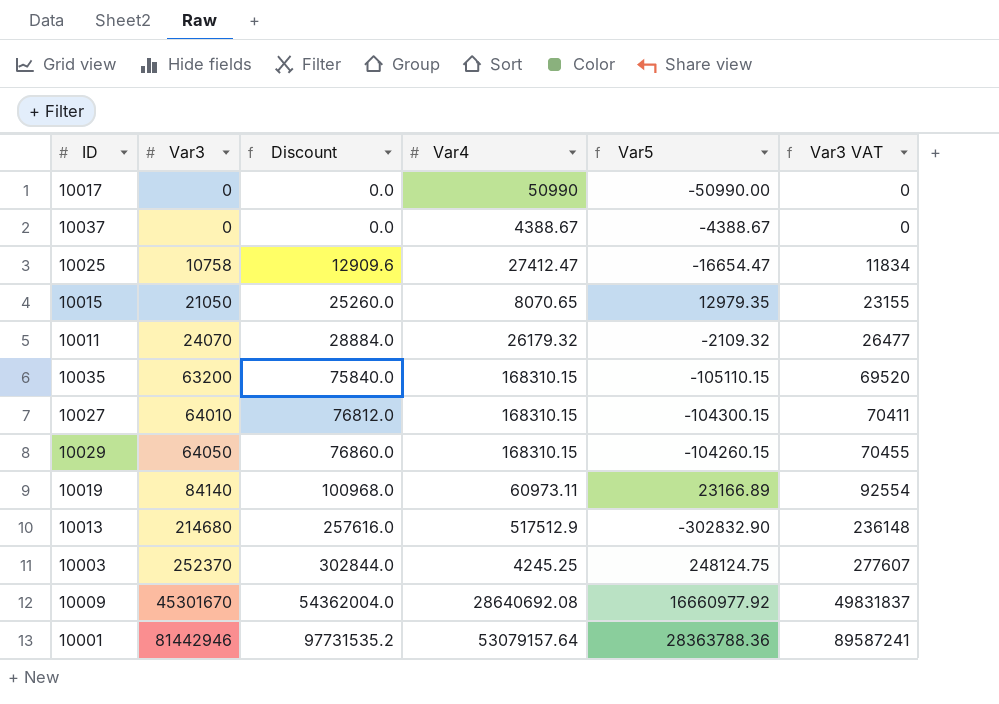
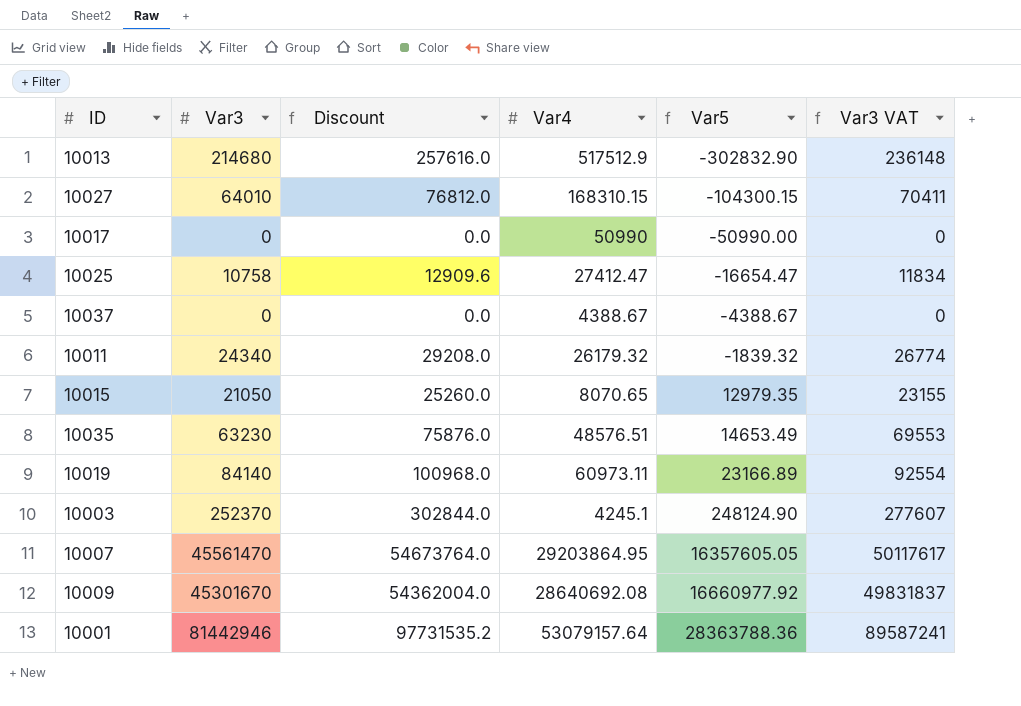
row order: Var3 ascending -> Var5 ascending
row 10029: 64050 | 76860.0 | 168310.15 | -104260.15 | 70455 -> none
10011 | Var3: 24070 -> 24340
10011 | Discount: 28884.0 -> 29208.0
10011 | Var5: -2109.32 -> -1839.32
10011 | Var3 VAT: 26477 -> 26774
10035 | Var3: 63200 -> 63230
10035 | Discount: 75840.0 -> 75876.0
10035 | Var4: 168310.15 -> 48576.51
10035 | Var5: -105110.15 -> 14653.49
10035 | Var3 VAT: 69520 -> 69553
10003 | Var4: 4245.25 -> 4245.1
10003 | Var5: 248124.75 -> 248124.90
row 10007: none -> 45561470 | 54673764.0 | 29203864.95 | 16357605.05 | 50117617

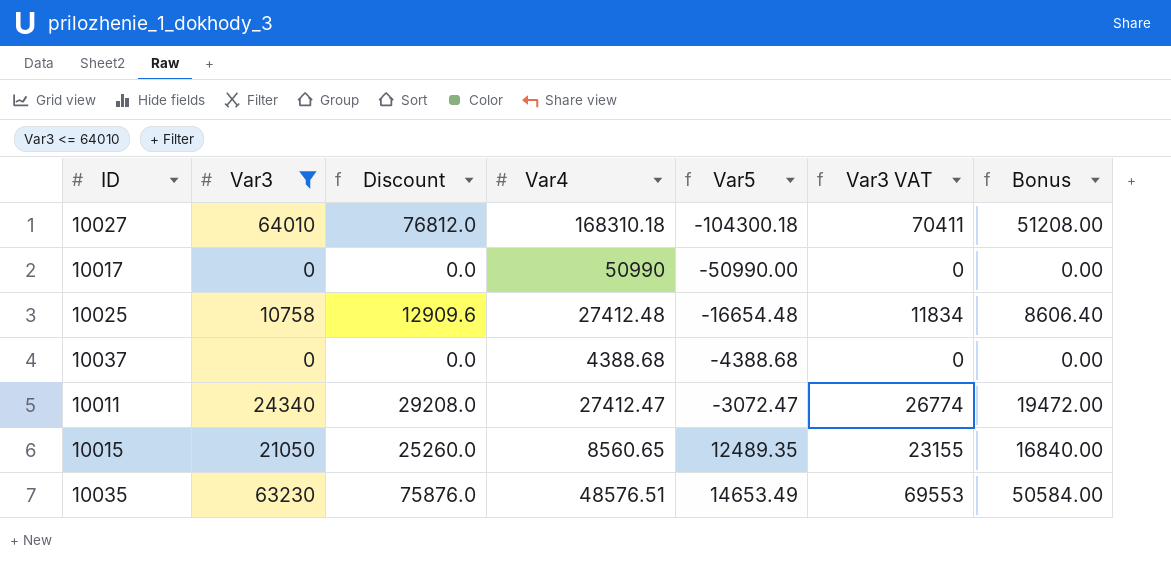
filter: none -> Var3 <= 64010
column Bonus | formula: none -> [Var3] * 0.8
10027 | Var4: 168310.15 -> 168310.18
10027 | Var5: -104300.15 -> -104300.18
10025 | Var4: 27412.47 -> 27412.48
10025 | Var5: -16654.47 -> -16654.48
10037 | Var4: 4388.67 -> 4388.68
10037 | Var5: -4388.67 -> -4388.68
10011 | Var4: 26179.32 -> 27412.47
10011 | Var5: -1839.32 -> -3072.47
10015 | Var4: 8070.65 -> 8560.65
10015 | Var5: 12979.35 -> 12489.35

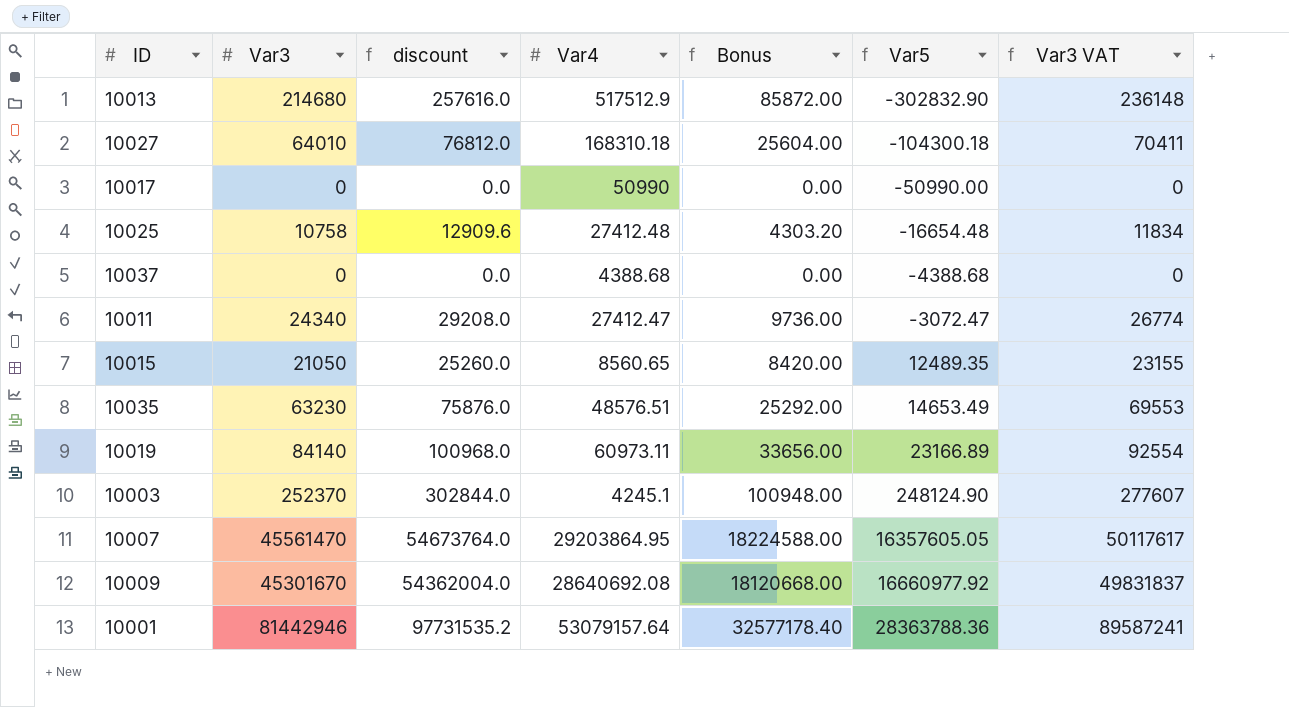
filter: Var3 <= 64010 -> none
column name: Discount -> discount
column Bonus | formula: [Var3] * 0.8 -> [Var3] * 0.4
column Bonus | position: 7 -> 5

